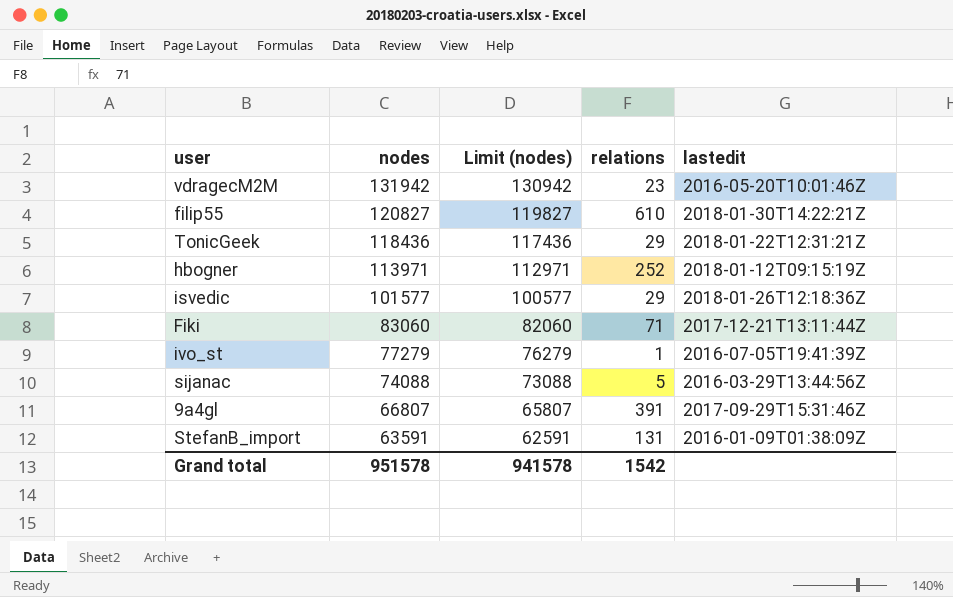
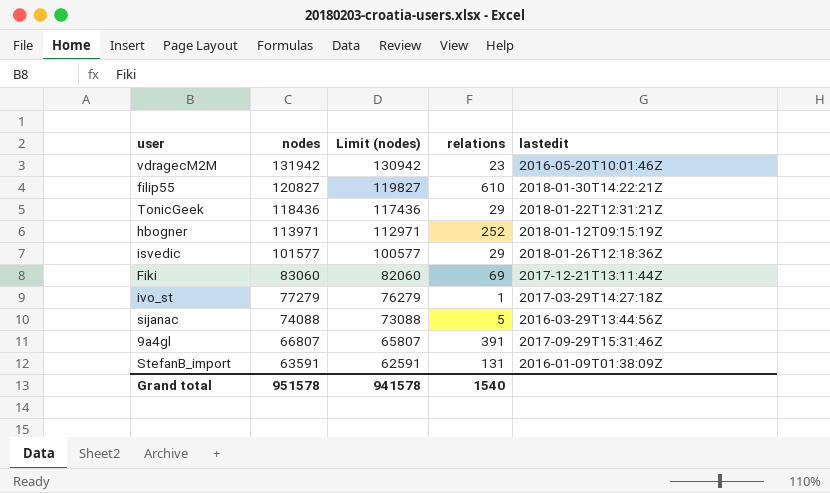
Fiki | relations: 71 -> 69
ivo_st | lastedit: 2016-07-05T19:41:39Z -> 2017-03-29T14:27:18Z
Grand total | relations: 1542 -> 1540

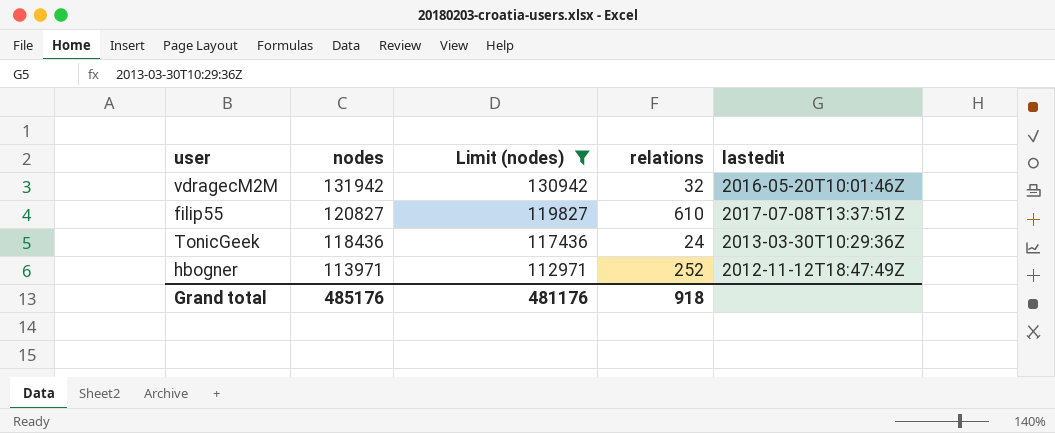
filter: none -> Limit (nodes) >= 112971
vdragecM2M | relations: 23 -> 32
filip55 | lastedit: 2018-01-30T14:22:21Z -> 2017-07-08T13:37:51Z
TonicGeek | relations: 29 -> 24
TonicGeek | lastedit: 2018-01-22T12:31:21Z -> 2013-03-30T10:29:36Z
hbogner | lastedit: 2018-01-12T09:15:19Z -> 2012-11-12T18:47:49Z
Grand total | nodes: 951578 -> 485176
Grand total | Limit (nodes): 941578 -> 481176
Grand total | relations: 1540 -> 918

